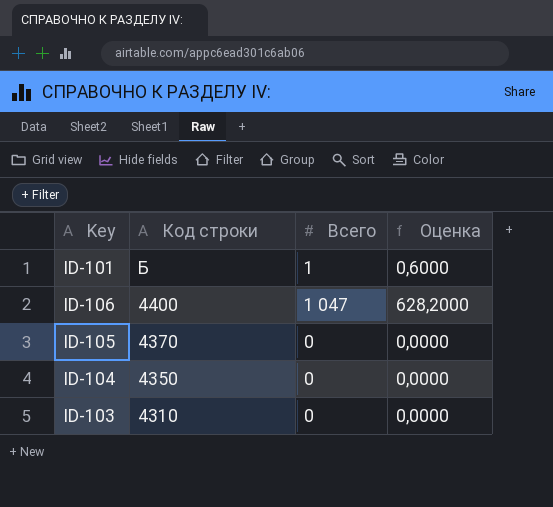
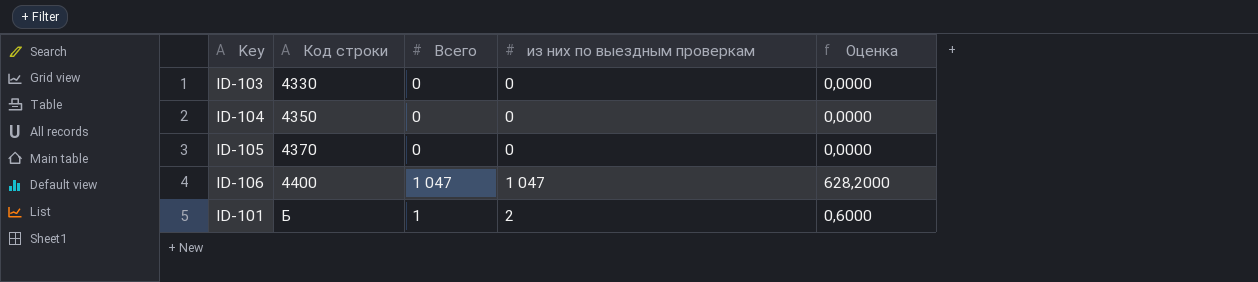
row order: Код строки descending -> Код строки ascending
column из них по выездным проверкам | position: none -> 4
ID-103 | Код строки: 4310 -> 4330

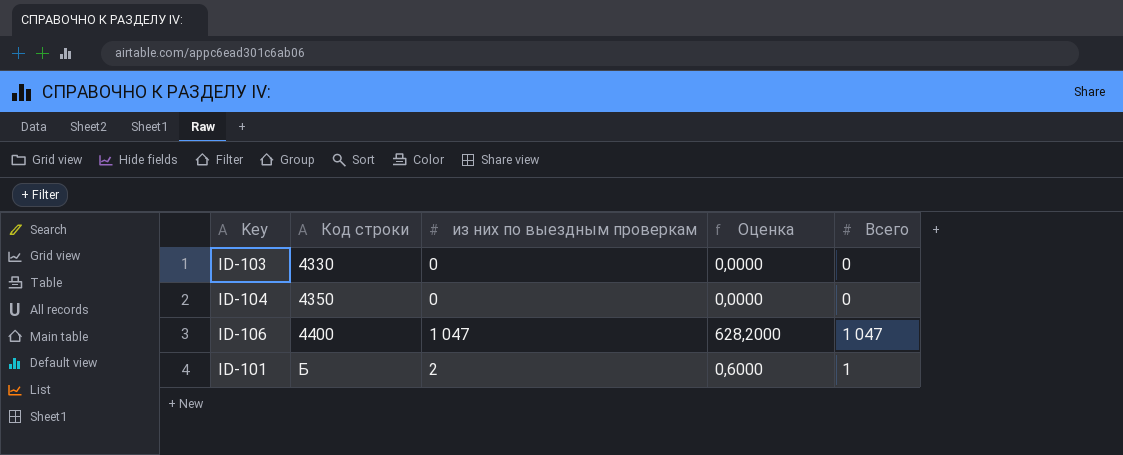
column Всего | position: 3 -> 5
row ID-105: 4370 | 0 | 0 | 0,0000 -> none

